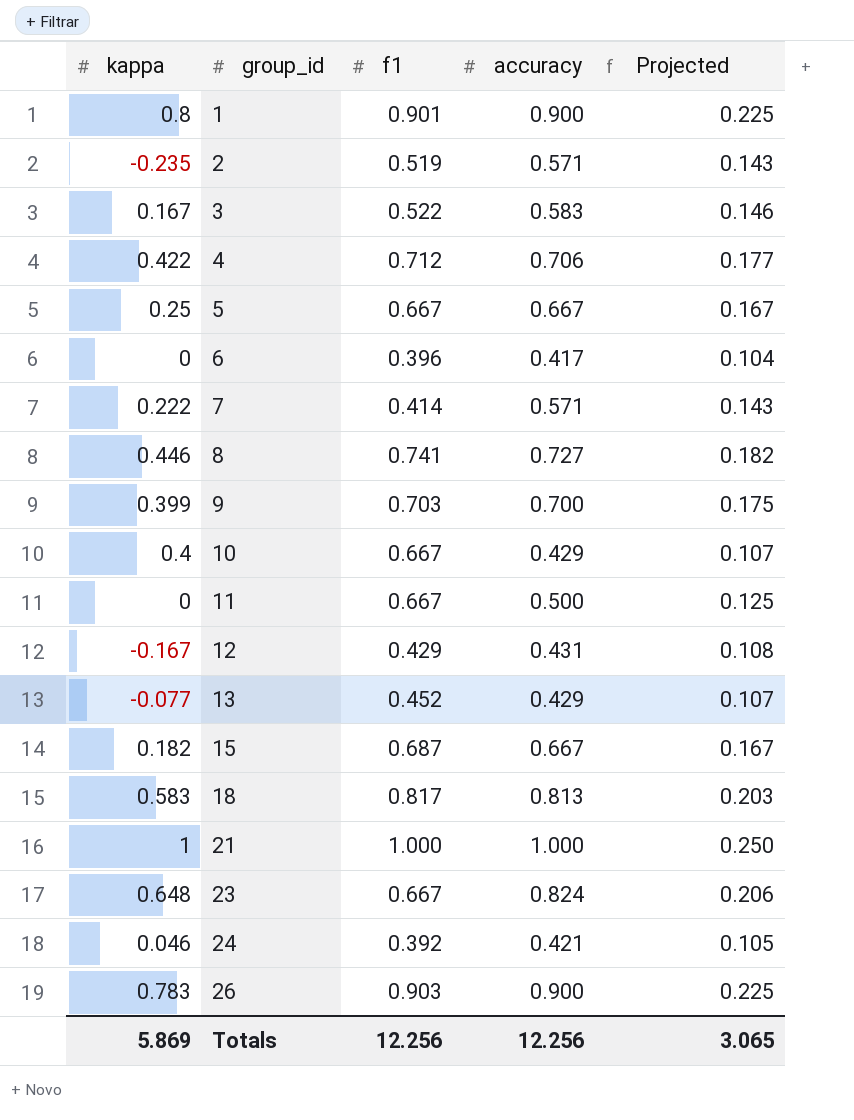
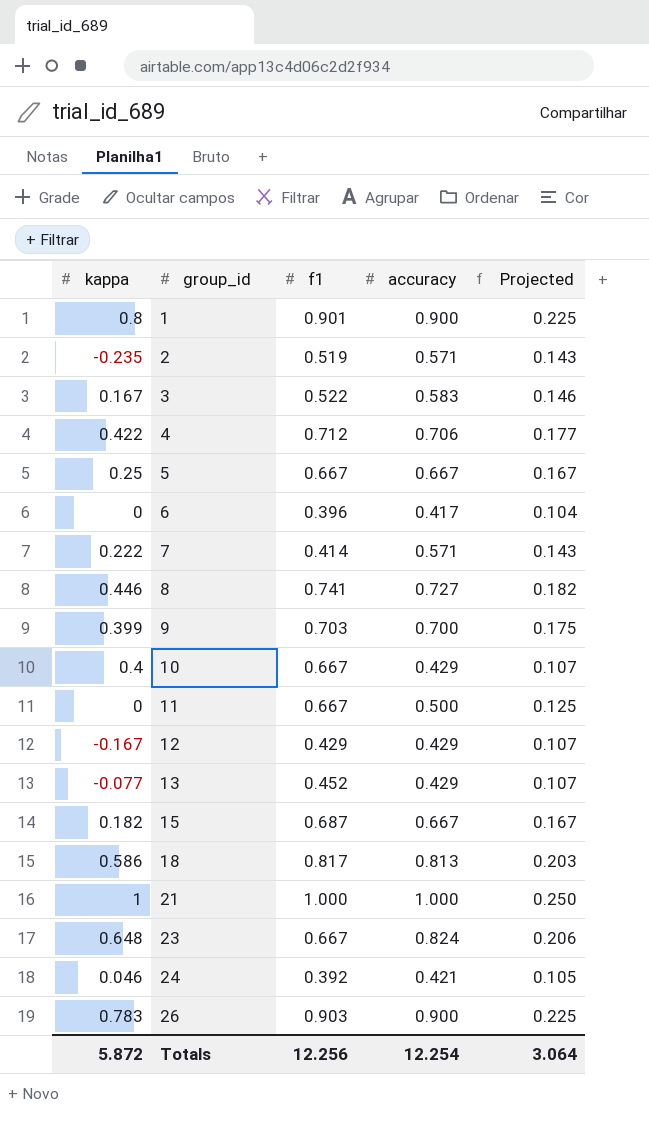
12 | accuracy: 0.431 -> 0.429
12 | Projected: 0.108 -> 0.107
18 | kappa: 0.583 -> 0.586
Totals | kappa: 5.869 -> 5.872
Totals | accuracy: 12.256 -> 12.254
Totals | Projected: 3.065 -> 3.064

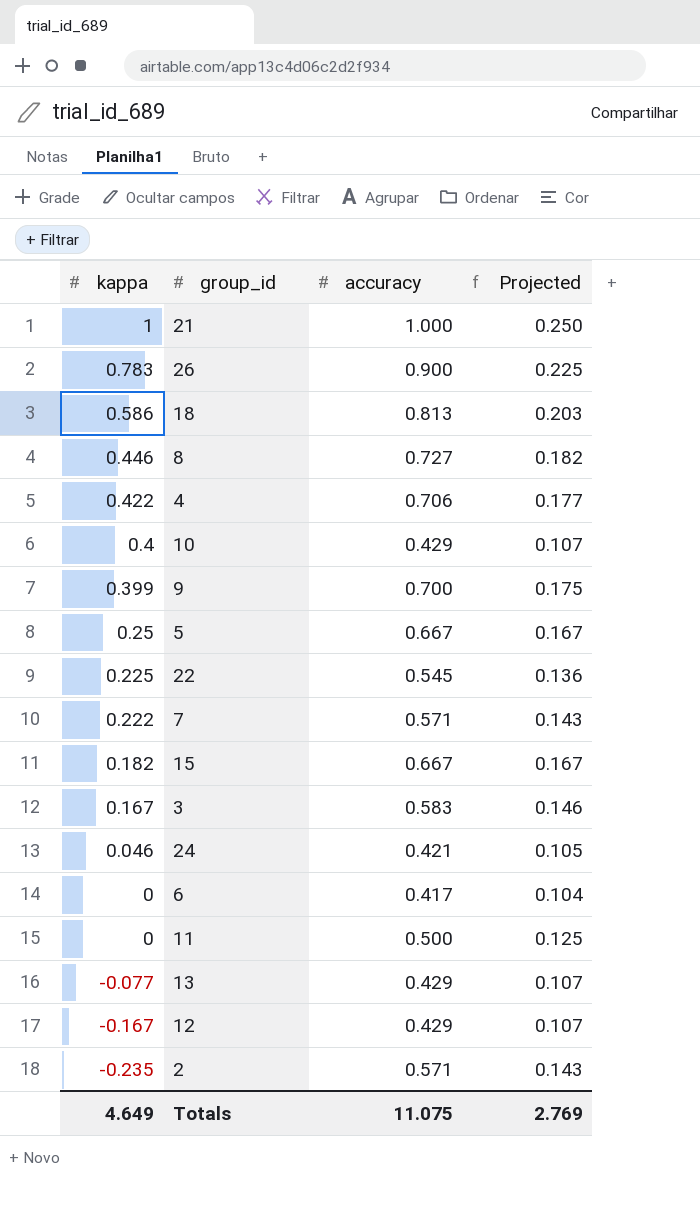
row order: group_id ascending -> kappa descending
column f1 | position: 3 -> none
row 1: 0.8 | 0.901 | 0.900 | 0.225 -> none
row 23: 0.648 | 0.667 | 0.824 | 0.206 -> none
row 22: none -> 0.225 | 0.545 | 0.136
Totals | kappa: 5.872 -> 4.649
Totals | accuracy: 12.254 -> 11.075
Totals | Projected: 3.064 -> 2.769

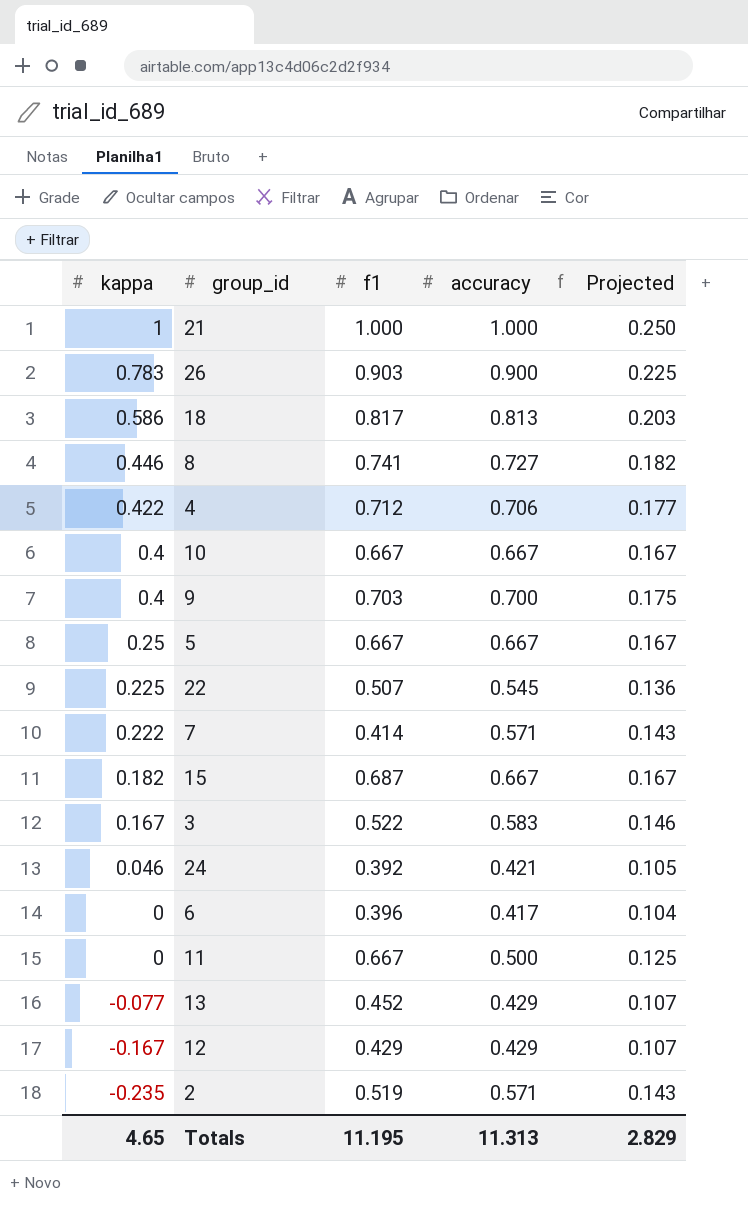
column f1 | position: none -> 3
10 | accuracy: 0.429 -> 0.667
10 | Projected: 0.107 -> 0.167
9 | kappa: 0.399 -> 0.4
Totals | kappa: 4.649 -> 4.65
Totals | accuracy: 11.075 -> 11.313
Totals | Projected: 2.769 -> 2.829

